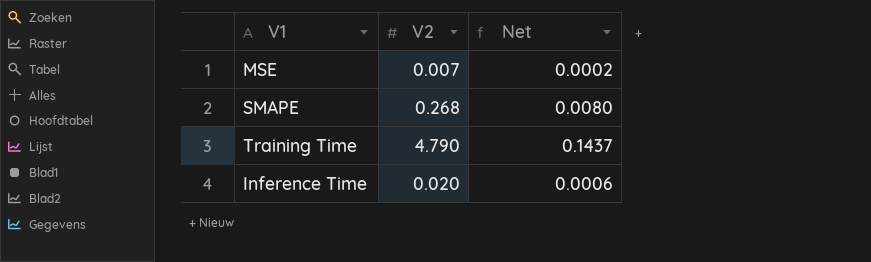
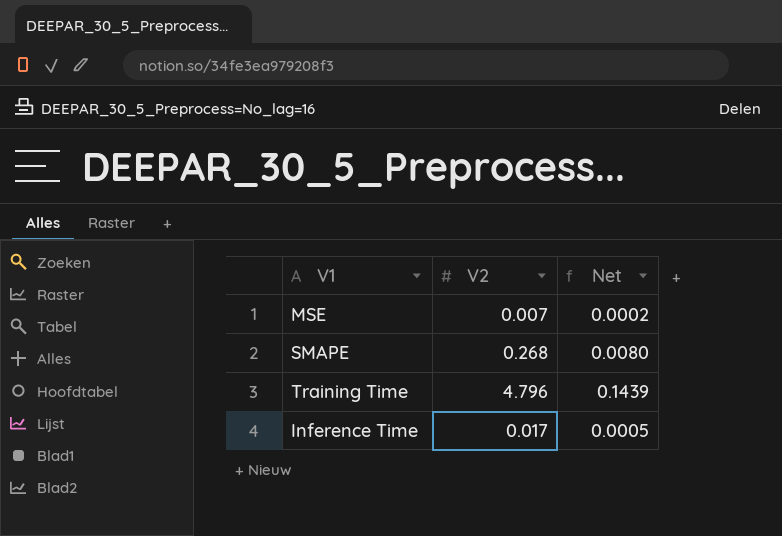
Training Time | V2: 4.790 -> 4.796
Training Time | Net: 0.1437 -> 0.1439
Inference Time | V2: 0.020 -> 0.017
Inference Time | Net: 0.0006 -> 0.0005

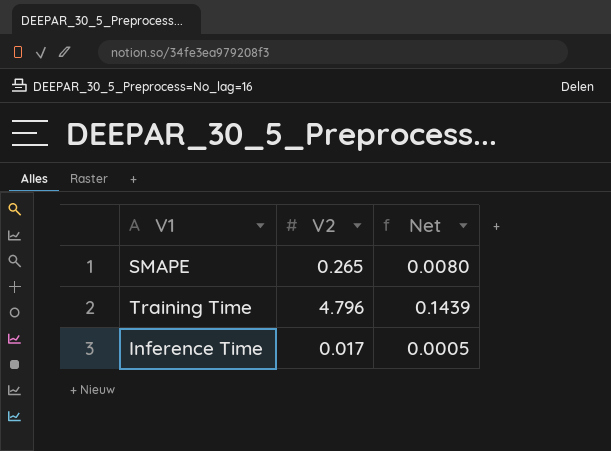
row MSE: 0.007 | 0.0002 -> none
SMAPE | V2: 0.268 -> 0.265

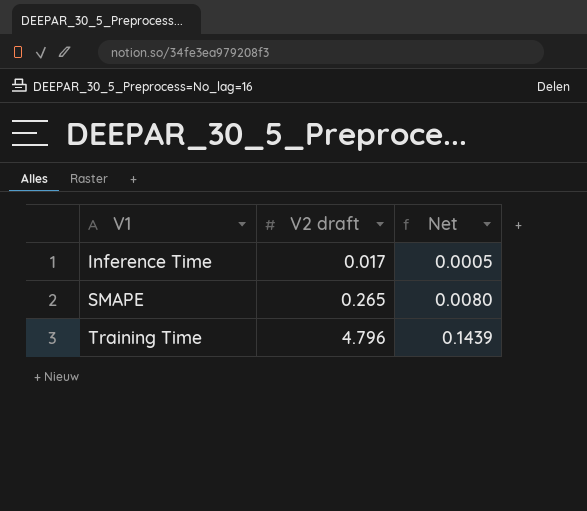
row order: none -> V1 ascending
column name: V2 -> V2 draft

